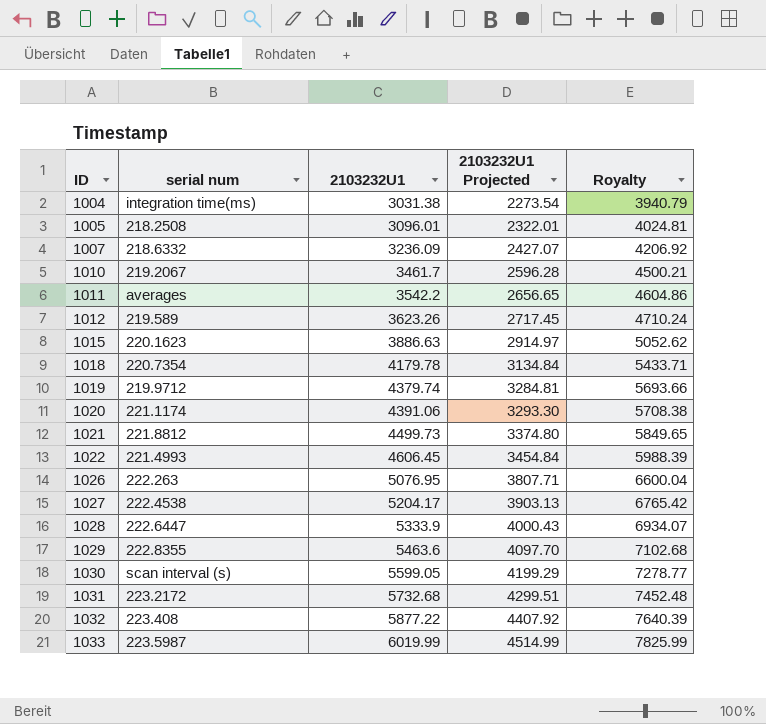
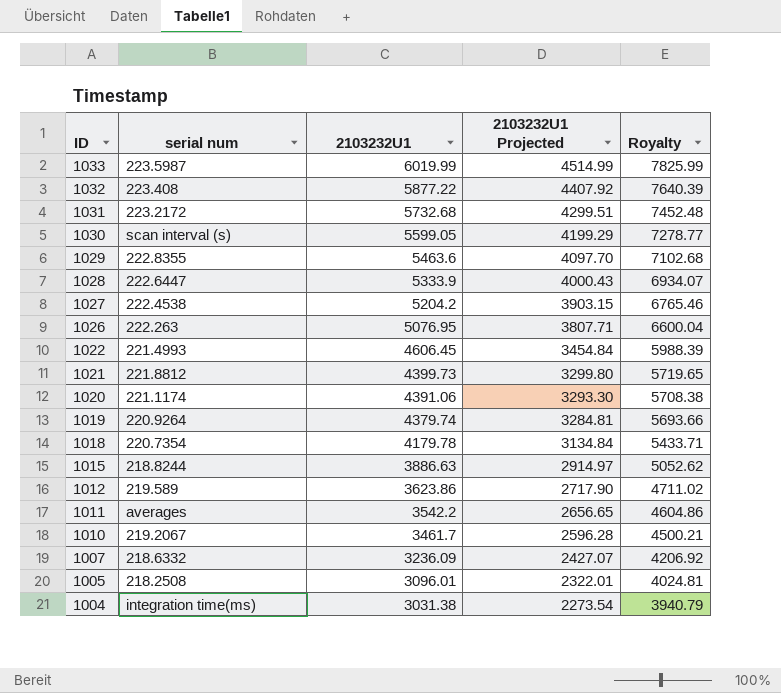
row order: ID ascending -> ID descending
1027 | 2103232U1: 5204.17 -> 5204.2
1027 | 2103232U1 Projected: 3903.13 -> 3903.15
1027 | Royalty: 6765.42 -> 6765.46
1021 | 2103232U1: 4499.73 -> 4399.73
1021 | 2103232U1 Projected: 3374.80 -> 3299.80
1021 | Royalty: 5849.65 -> 5719.65
1019 | serial num: 219.9712 -> 220.9264
1015 | serial num: 220.1623 -> 218.8244
1012 | 2103232U1: 3623.26 -> 3623.86
1012 | 2103232U1 Projected: 2717.45 -> 2717.90
1012 | Royalty: 4710.24 -> 4711.02

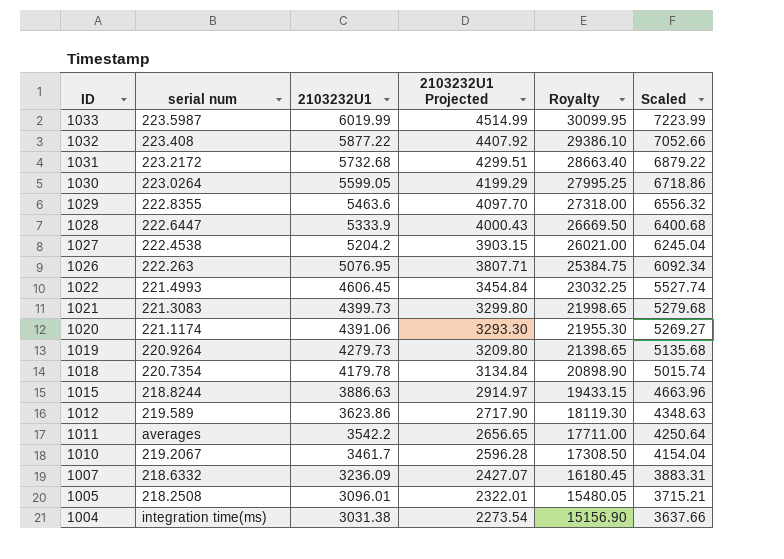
column Royalty | formula: [2103232U1] * 1.3 -> [2103232U1] * 5
column Scaled | formula: none -> [2103232U1] * 1.2
1030 | serial num: scan interval (s) -> 223.0264
1021 | serial num: 221.8812 -> 221.3083
1019 | 2103232U1: 4379.74 -> 4279.73
1019 | 2103232U1 Projected: 3284.81 -> 3209.80

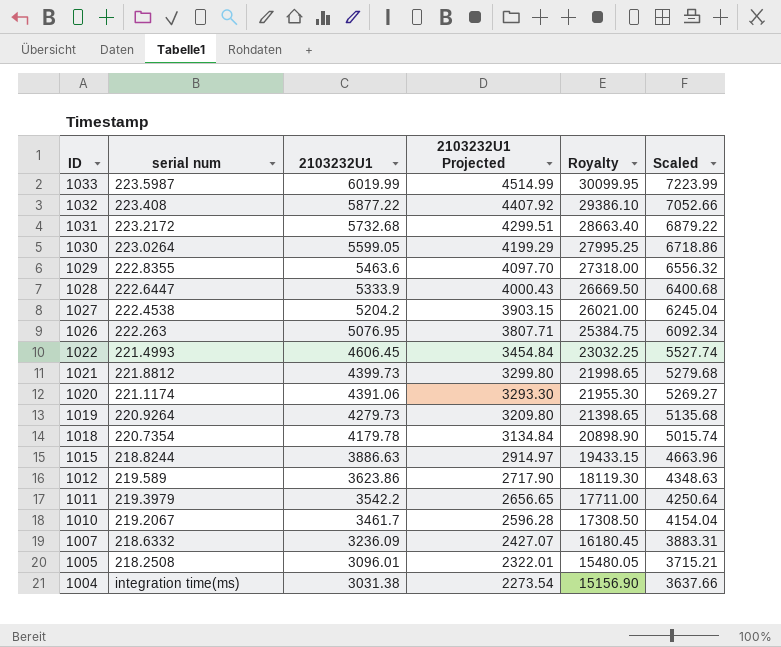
1021 | serial num: 221.3083 -> 221.8812
1011 | serial num: averages -> 219.3979

